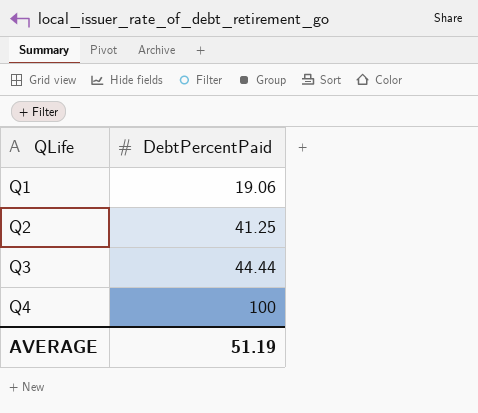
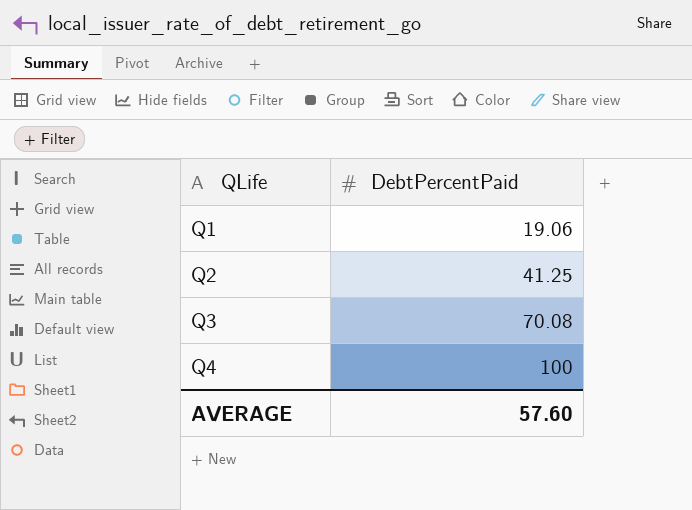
Q3 | DebtPercentPaid: 44.44 -> 70.08
AVERAGE | DebtPercentPaid: 51.19 -> 57.60

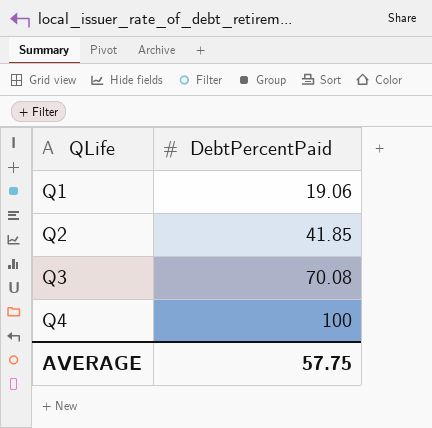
Q2 | DebtPercentPaid: 41.25 -> 41.85
AVERAGE | DebtPercentPaid: 57.60 -> 57.75

